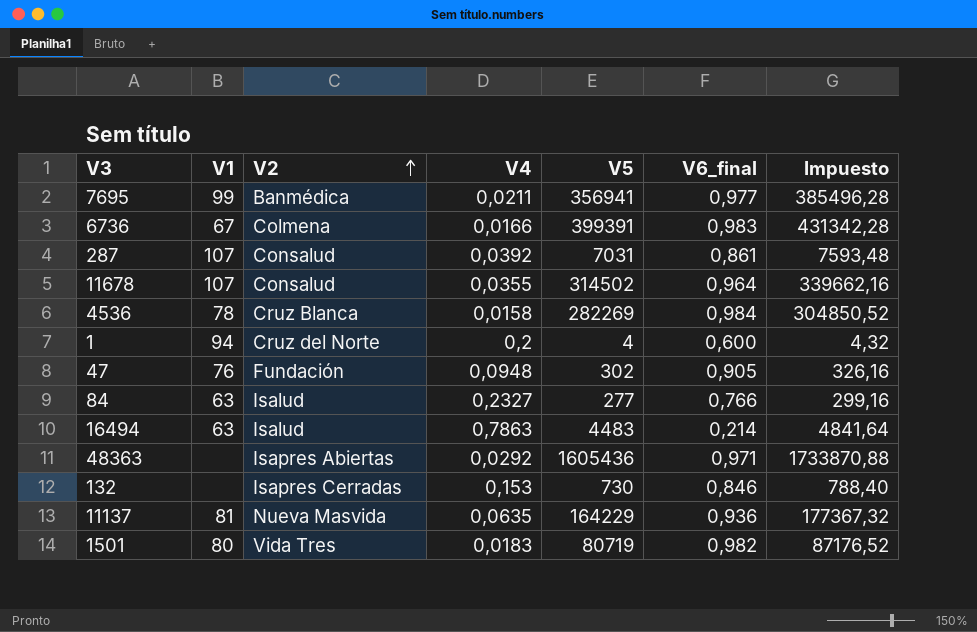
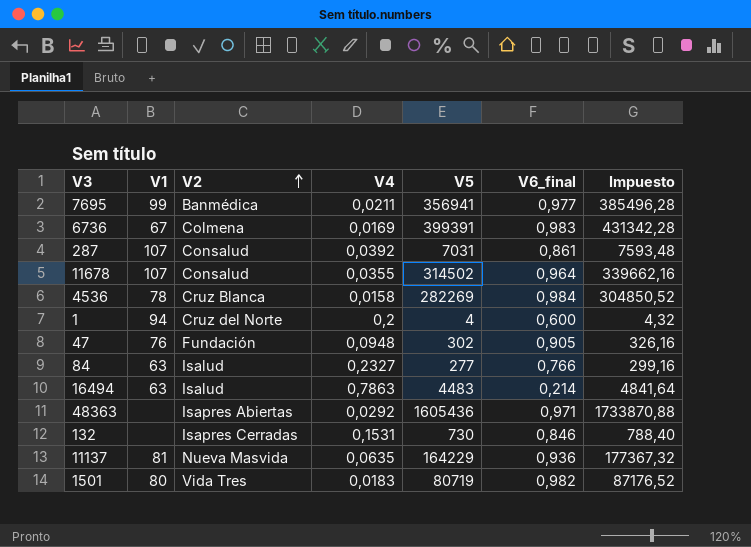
6736 | V4: 0,0166 -> 0,0169
132 | V4: 0,153 -> 0,1531

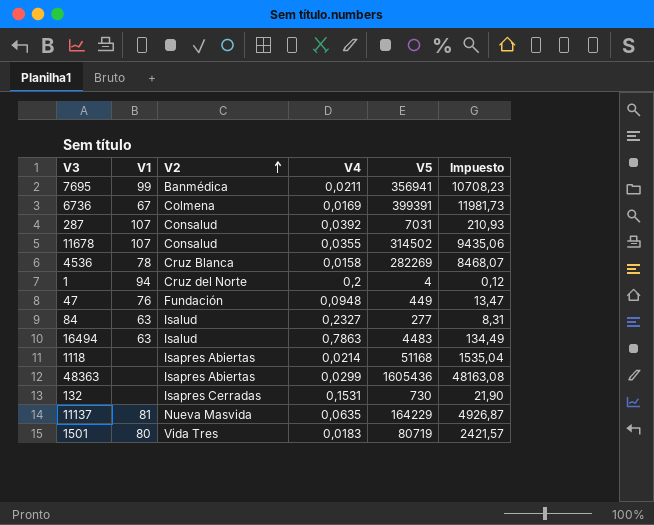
column V6_final | position: 6 -> none
column Impuesto | formula: [V5] * 1,08 -> [V5] * 0,03
47 | V5: 302 -> 449
row 1118: none -> none | Isapres Abiertas | 0,0214 | 51168 | 1535,04
48363 | V4: 0,0292 -> 0,0299

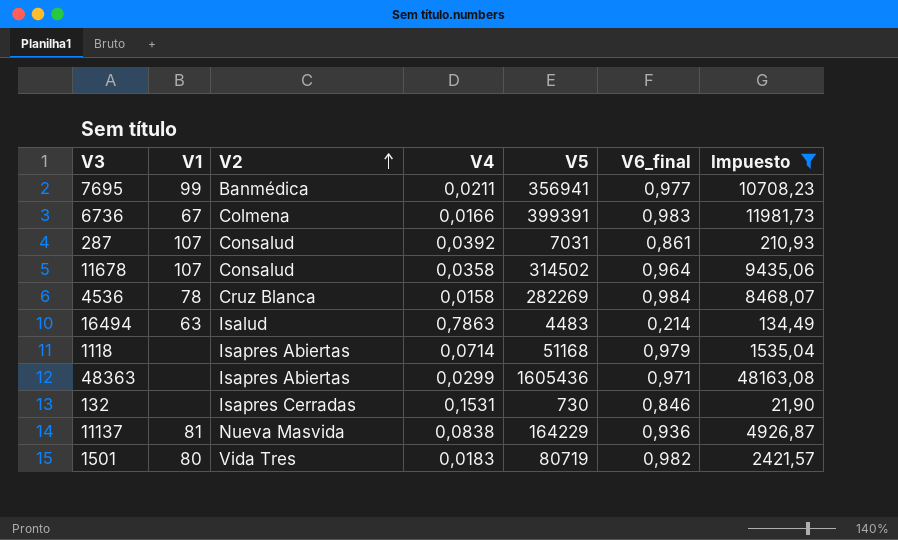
filter: none -> Impuesto >= 21,90
column V6_final | position: none -> 6
6736 | V4: 0,0169 -> 0,0166
11678 | V4: 0,0355 -> 0,0358
1118 | V4: 0,0214 -> 0,0714
11137 | V4: 0,0635 -> 0,0838

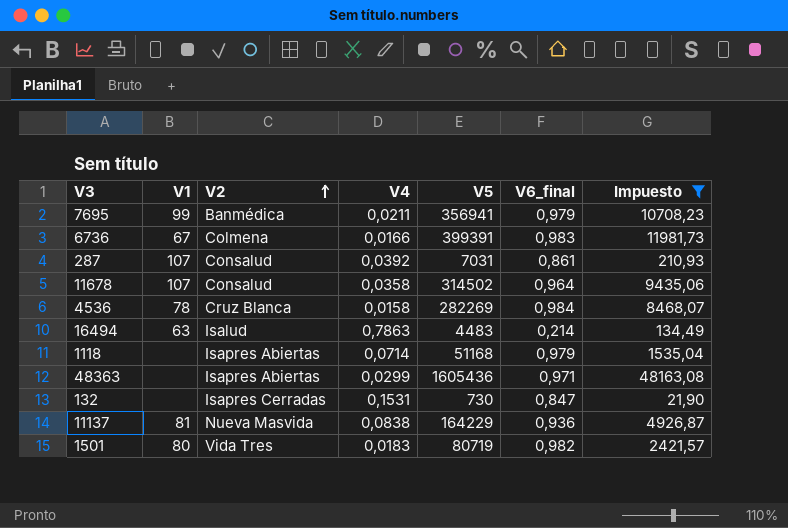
7695 | V6_final: 0,977 -> 0,979
132 | V6_final: 0,846 -> 0,847

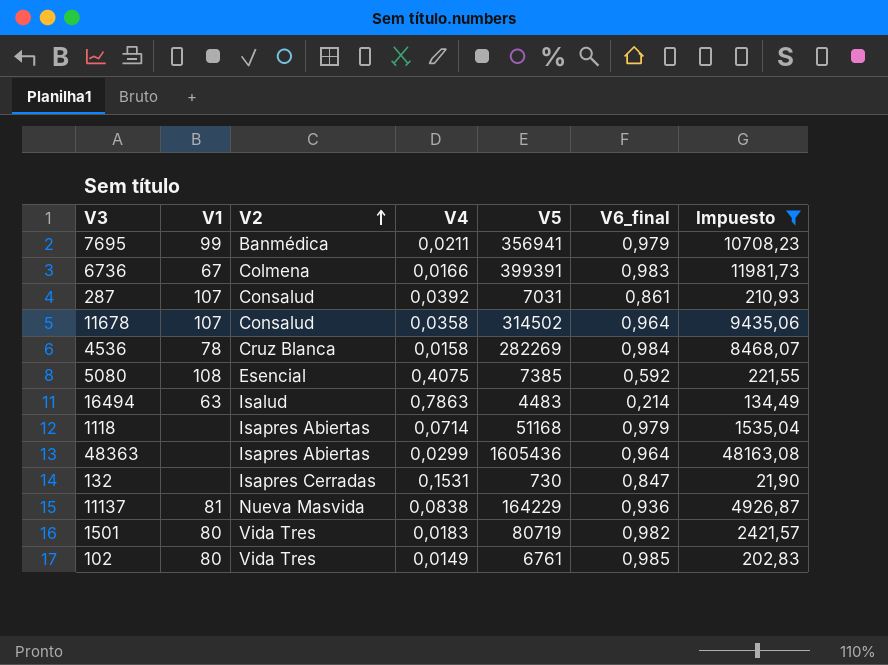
row 5080: none -> 108 | Esencial | 0,4075 | 7385 | 0,592 | 221,55
48363 | V6_final: 0,971 -> 0,964
row 102: none -> 80 | Vida Tres | 0,0149 | 6761 | 0,985 | 202,83

